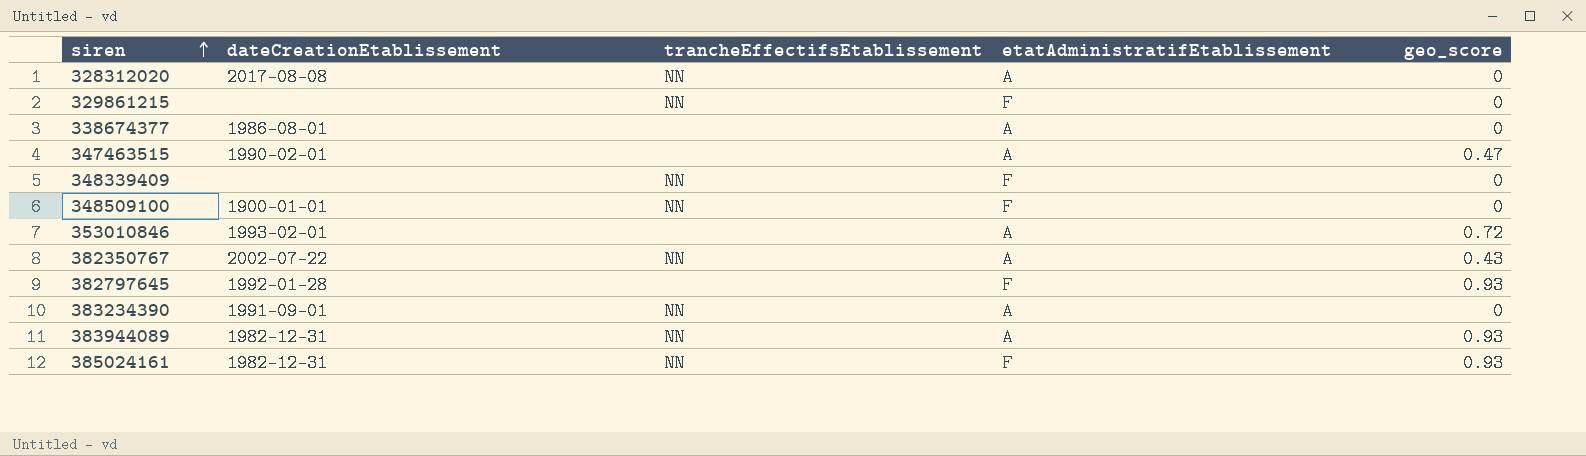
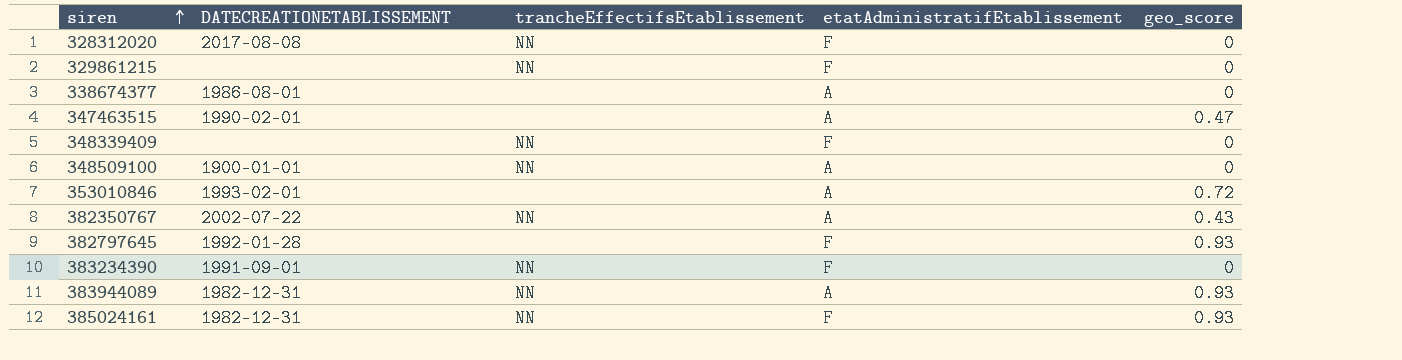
column name: dateCreationEtablissement -> DATECREATIONETABLISSEMENT
328312020 | etatAdministratifEtablissement: A -> F
348509100 | etatAdministratifEtablissement: F -> A
383234390 | etatAdministratifEtablissement: A -> F

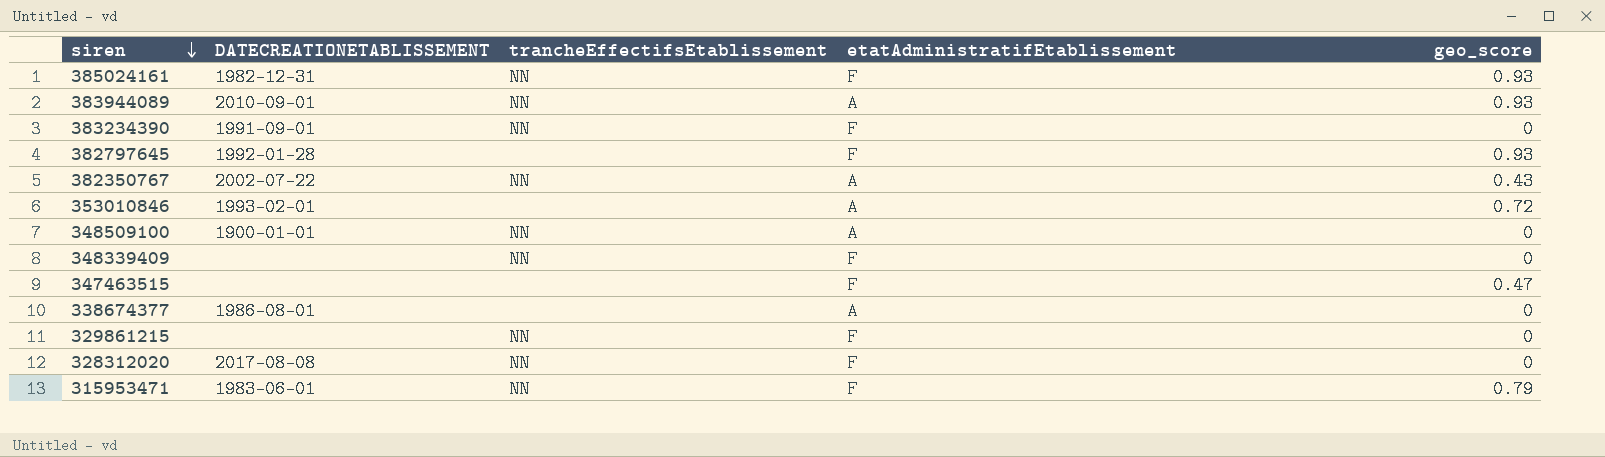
row order: siren ascending -> siren descending
383944089 | DATECREATIONETABLISSEMENT: 1982-12-31 -> 2010-09-01
347463515 | DATECREATIONETABLISSEMENT: 1990-02-01 -> none
347463515 | etatAdministratifEtablissement: A -> F
row 315953471: none -> 1983-06-01 | NN | F | 0.79

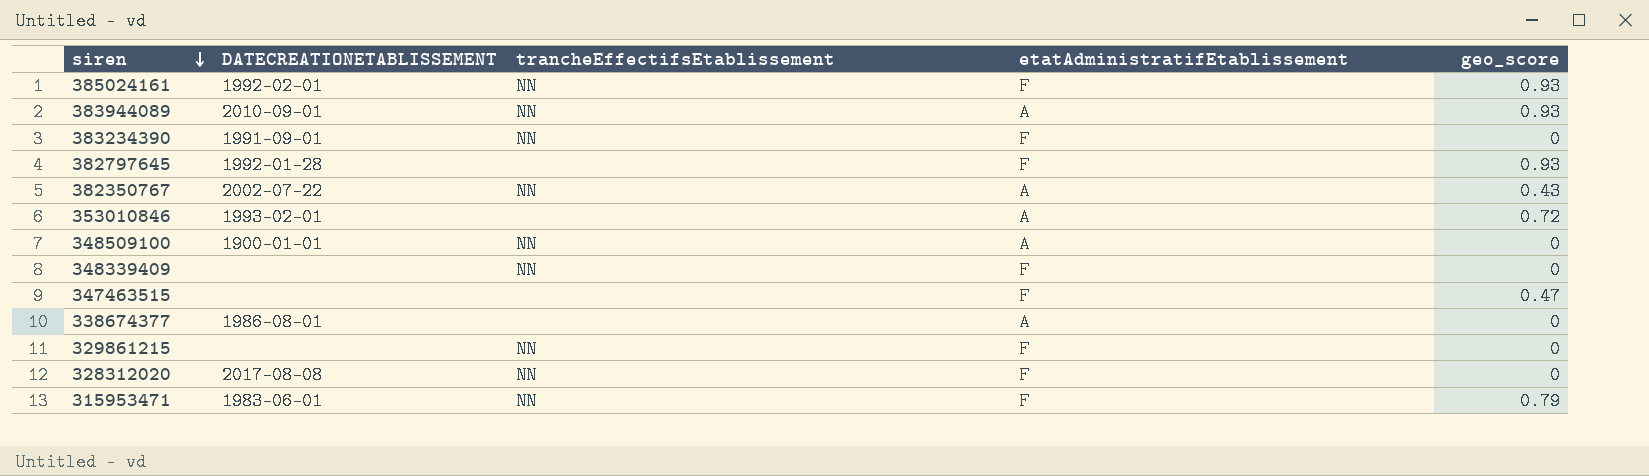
385024161 | DATECREATIONETABLISSEMENT: 1982-12-31 -> 1992-02-01

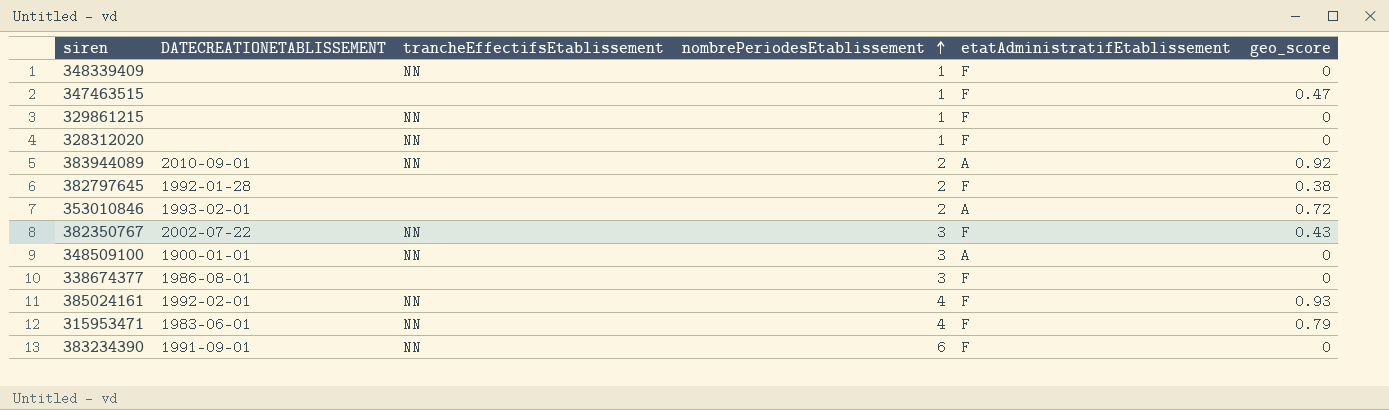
row order: siren descending -> nombrePeriodesEtablissement ascending
column nombrePeriodesEtablissement | position: none -> 4
328312020 | DATECREATIONETABLISSEMENT: 2017-08-08 -> none
383944089 | geo_score: 0.93 -> 0.92
382797645 | geo_score: 0.93 -> 0.38
382350767 | etatAdministratifEtablissement: A -> F
338674377 | etatAdministratifEtablissement: A -> F

